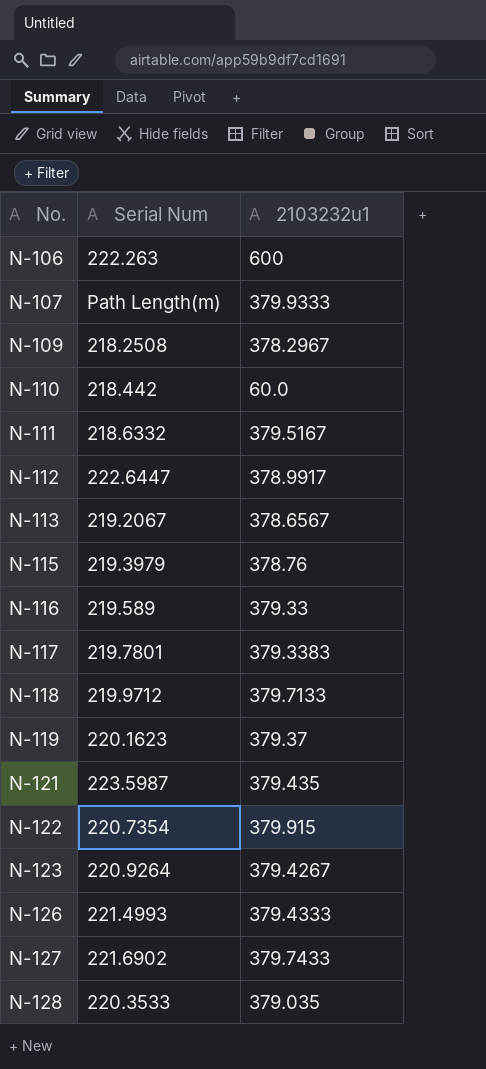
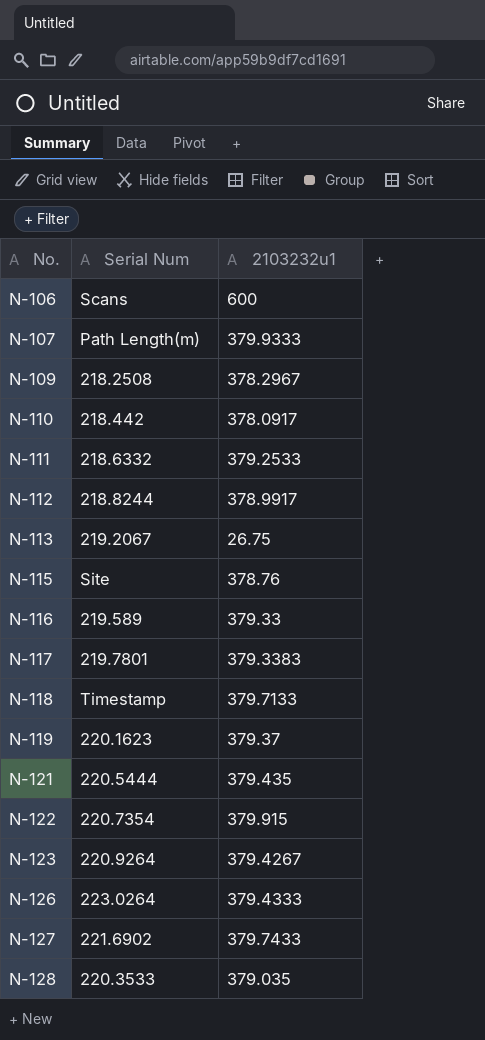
N-106 | Serial Num: 222.263 -> Scans
N-110 | 2103232u1: 60.0 -> 378.0917
N-111 | 2103232u1: 379.5167 -> 379.2533
N-112 | Serial Num: 222.6447 -> 218.8244
N-113 | 2103232u1: 378.6567 -> 26.75
N-115 | Serial Num: 219.3979 -> Site
N-118 | Serial Num: 219.9712 -> Timestamp
N-121 | Serial Num: 223.5987 -> 220.5444
N-126 | Serial Num: 221.4993 -> 223.0264

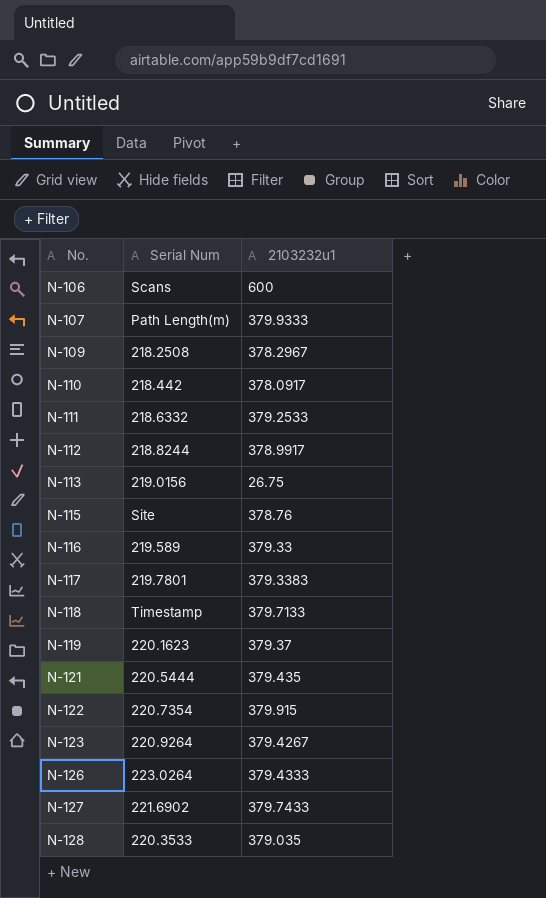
N-113 | Serial Num: 219.2067 -> 219.0156

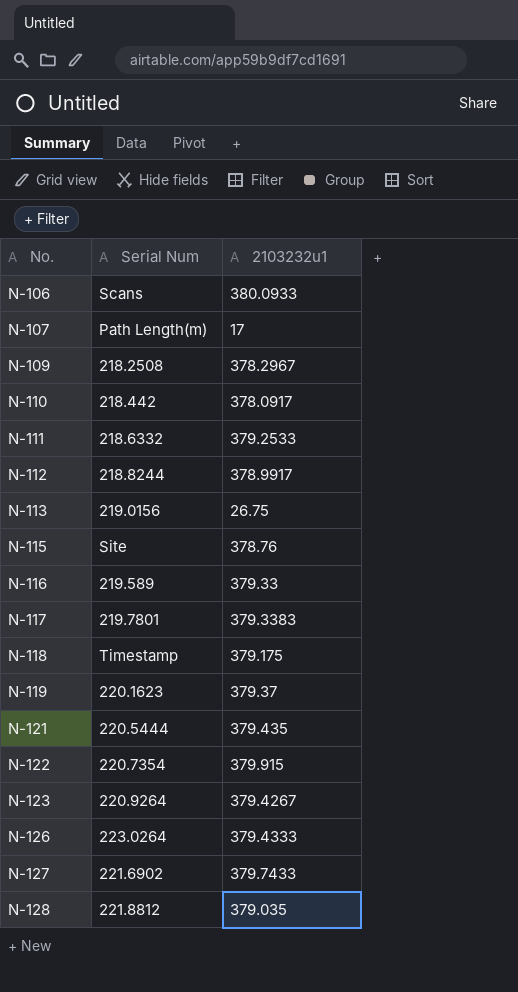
N-106 | 2103232u1: 600 -> 380.0933
N-107 | 2103232u1: 379.9333 -> 17
N-118 | 2103232u1: 379.7133 -> 379.175
N-128 | Serial Num: 220.3533 -> 221.8812

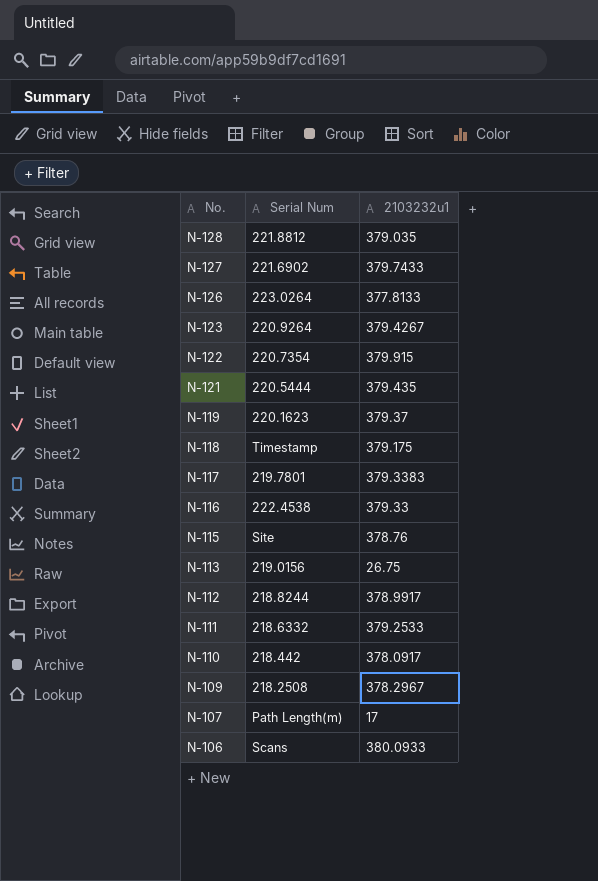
row order: No. ascending -> No. descending
N-126 | 2103232u1: 379.4333 -> 377.8133
N-116 | Serial Num: 219.589 -> 222.4538

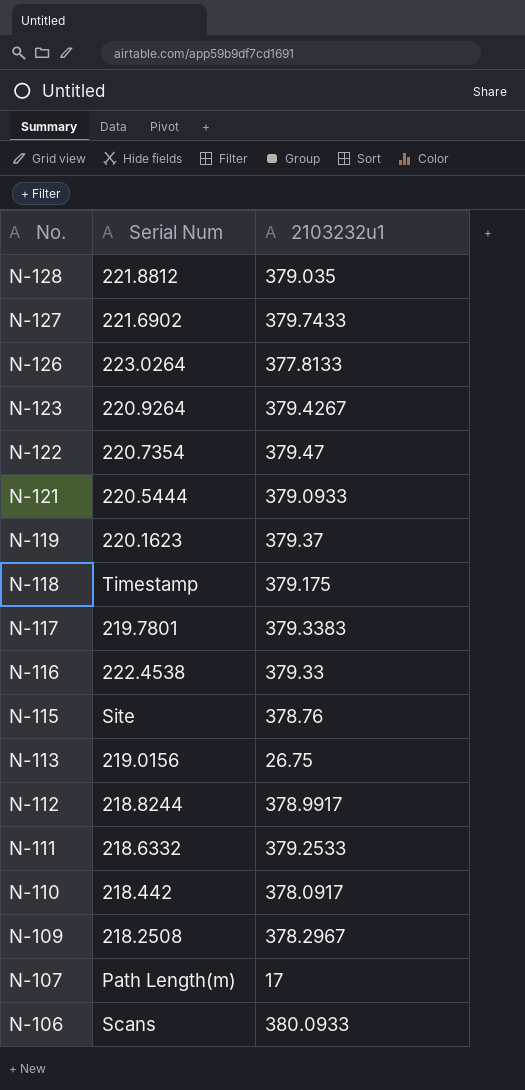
N-122 | 2103232u1: 379.915 -> 379.47
N-121 | 2103232u1: 379.435 -> 379.0933

